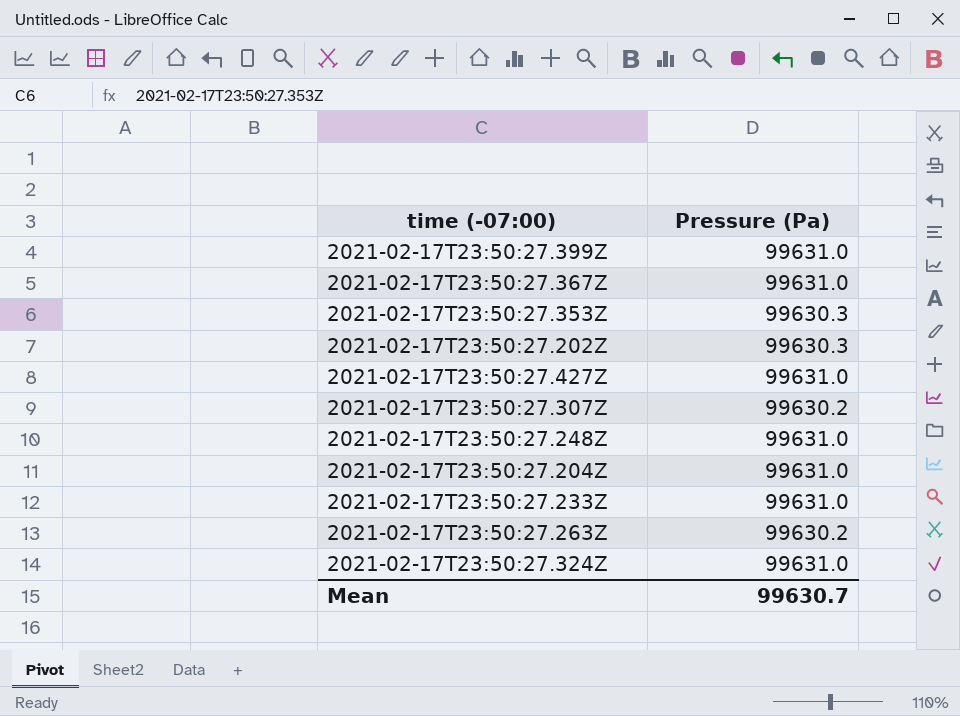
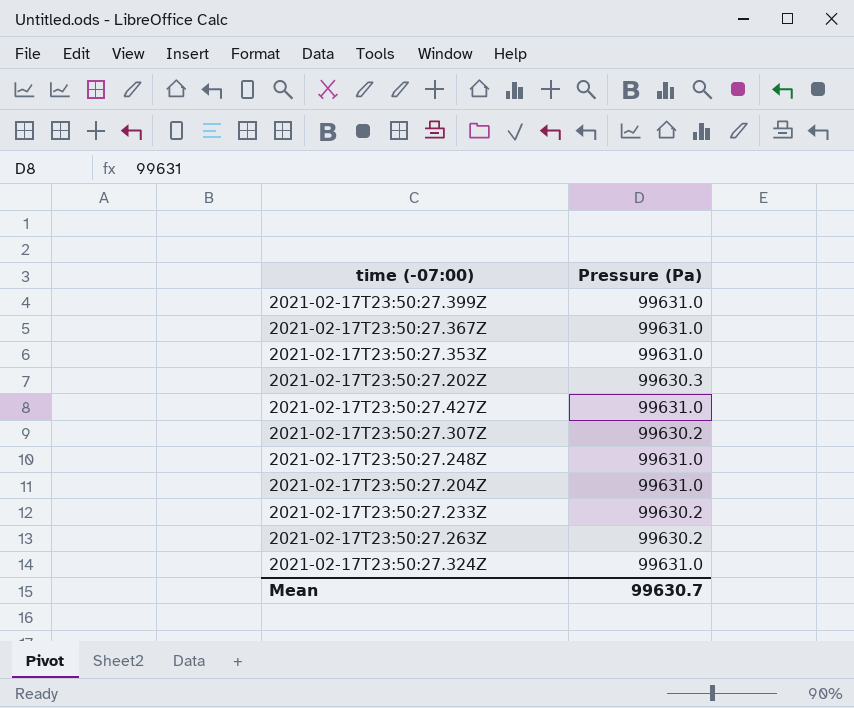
2021-02-17T23:50:27.353Z | Pressure (Pa): 99630.3 -> 99631.0
2021-02-17T23:50:27.233Z | Pressure (Pa): 99631.0 -> 99630.2

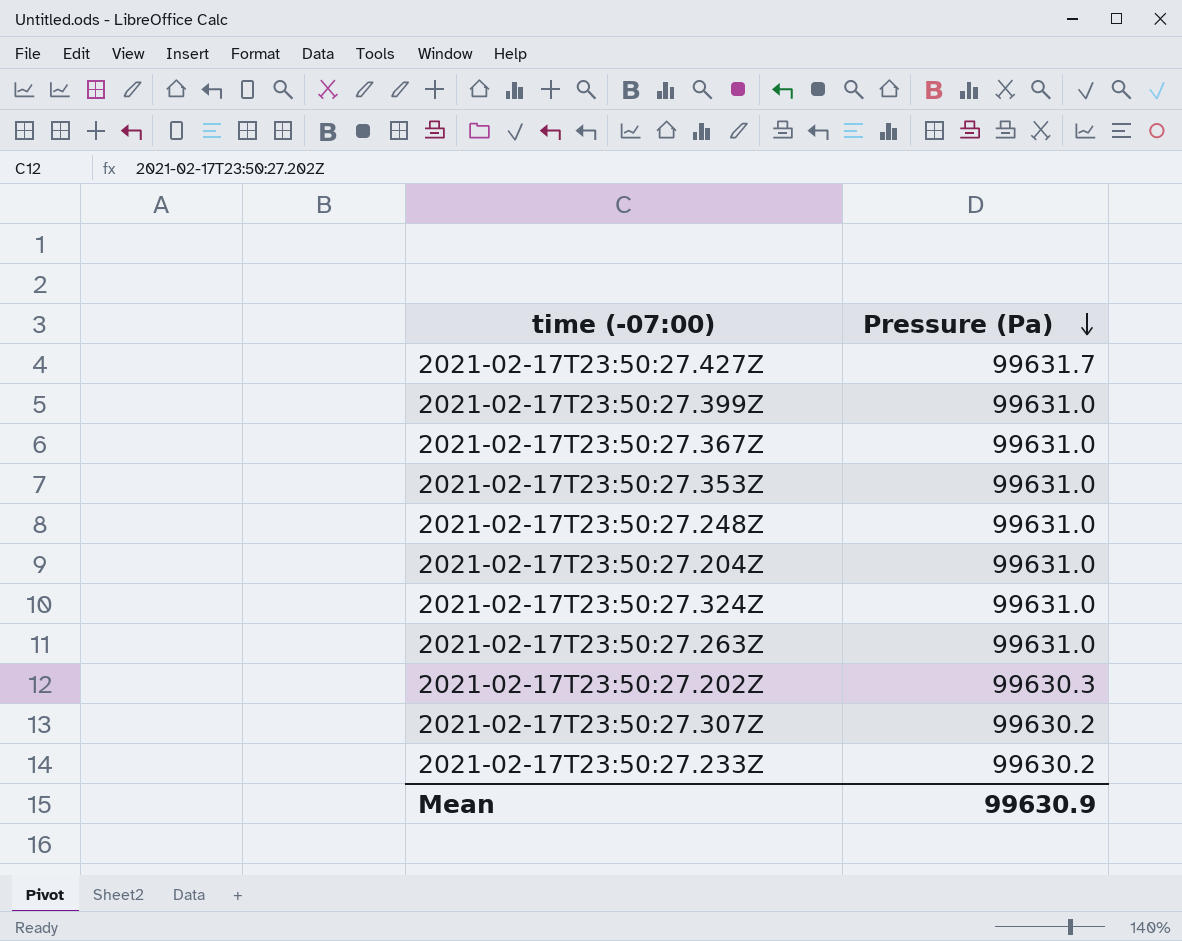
row order: none -> Pressure (Pa) descending
2021-02-17T23:50:27.427Z | Pressure (Pa): 99631.0 -> 99631.7
2021-02-17T23:50:27.263Z | Pressure (Pa): 99630.2 -> 99631.0
Mean | Pressure (Pa): 99630.7 -> 99630.9

